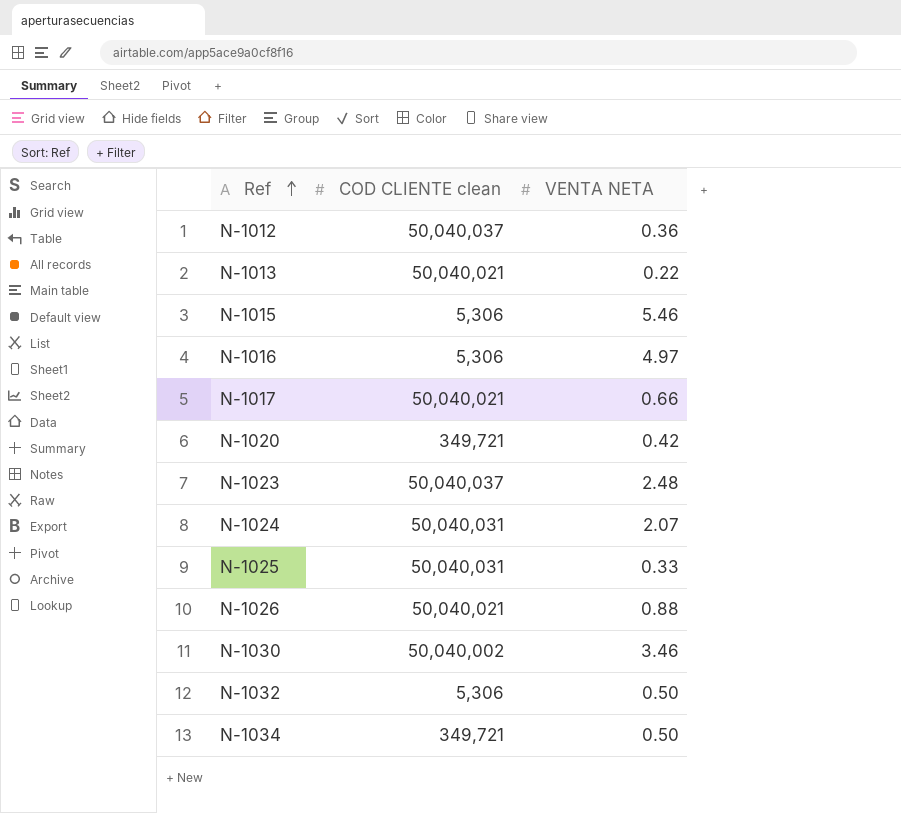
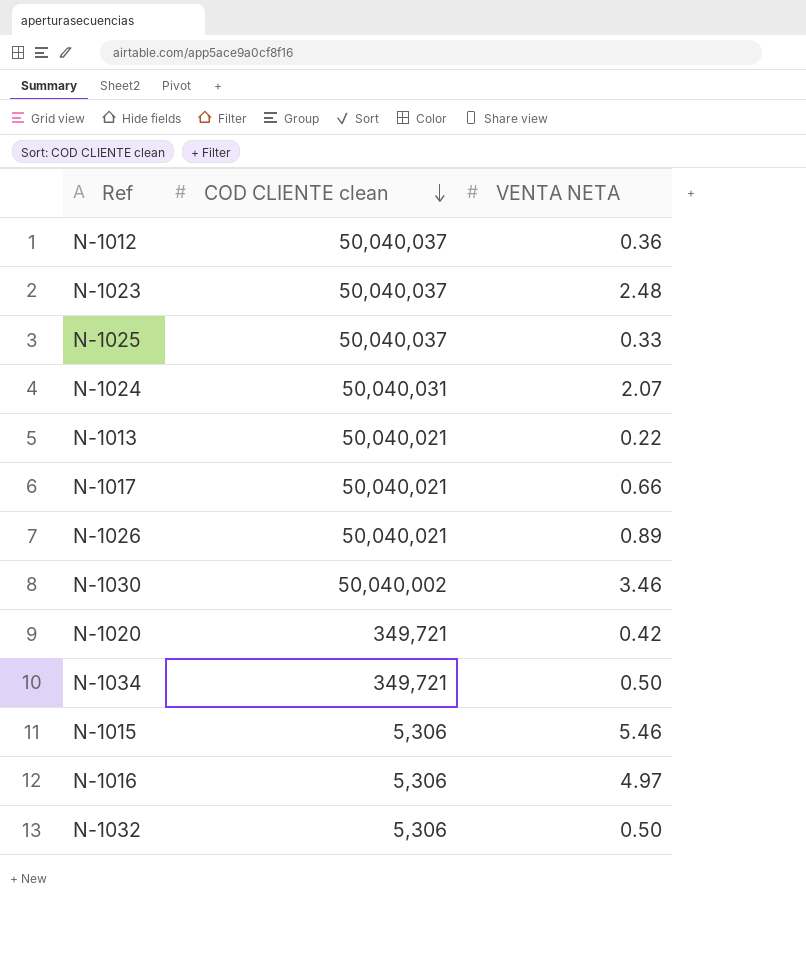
row order: Ref ascending -> COD CLIENTE clean descending
N-1025 | COD CLIENTE clean: 50,040,031 -> 50,040,037
N-1026 | VENTA NETA: 0.88 -> 0.89

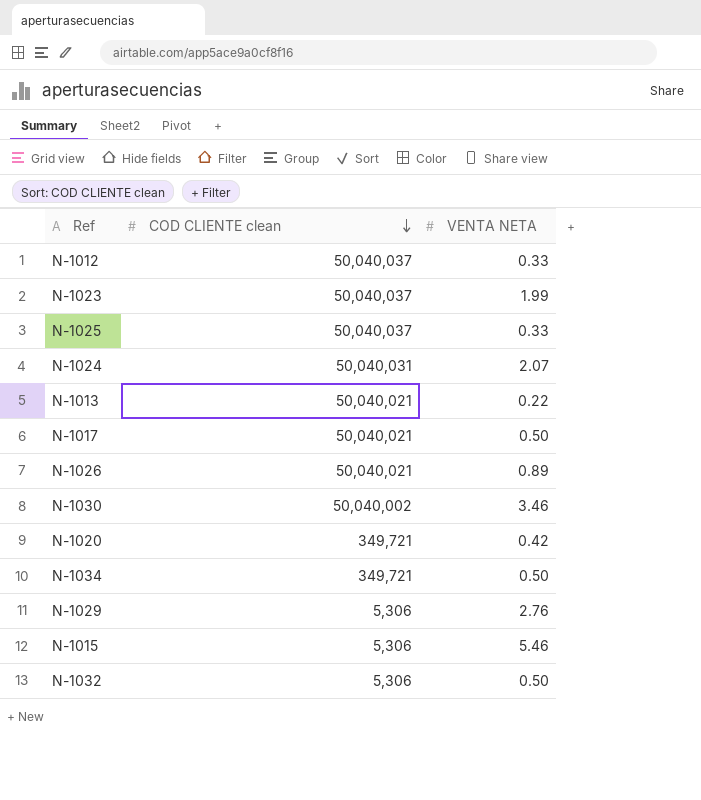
row N-1016: 5,306 | 4.97 -> none
N-1012 | VENTA NETA: 0.36 -> 0.33
N-1023 | VENTA NETA: 2.48 -> 1.99
N-1017 | VENTA NETA: 0.66 -> 0.50
row N-1029: none -> 5,306 | 2.76

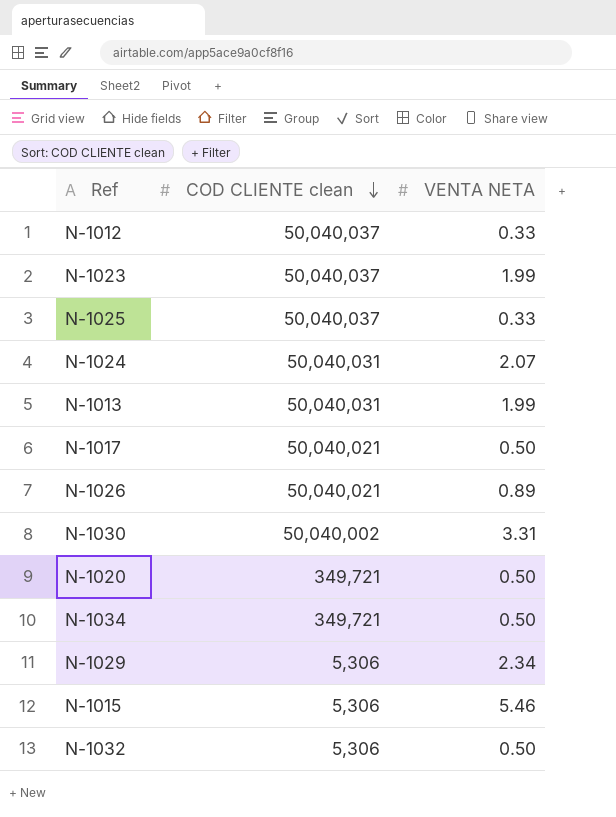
N-1013 | COD CLIENTE clean: 50,040,021 -> 50,040,031
N-1013 | VENTA NETA: 0.22 -> 1.99
N-1030 | VENTA NETA: 3.46 -> 3.31
N-1020 | VENTA NETA: 0.42 -> 0.50
N-1029 | VENTA NETA: 2.76 -> 2.34

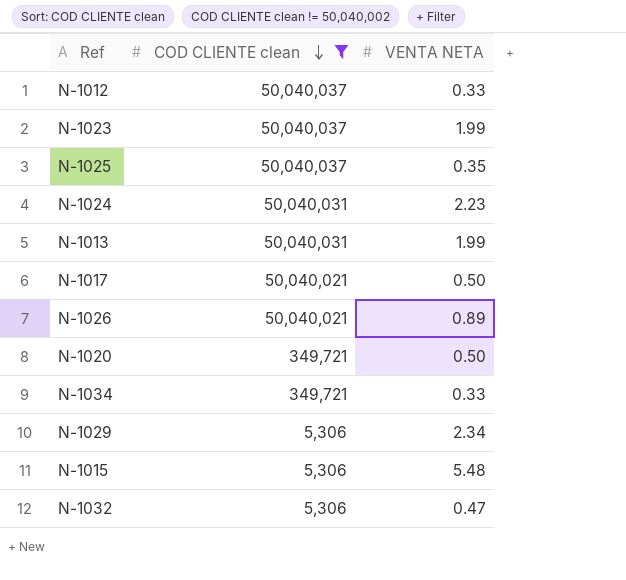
filter: none -> COD CLIENTE clean != 50,040,002
N-1025 | VENTA NETA: 0.33 -> 0.35
N-1024 | VENTA NETA: 2.07 -> 2.23
N-1034 | VENTA NETA: 0.50 -> 0.33
N-1015 | VENTA NETA: 5.46 -> 5.48
N-1032 | VENTA NETA: 0.50 -> 0.47

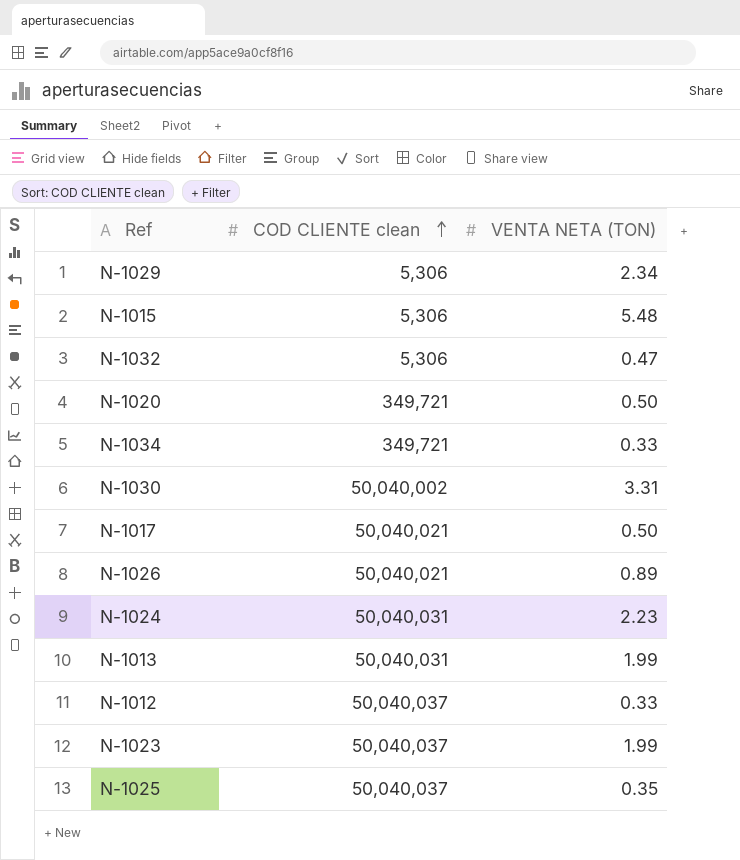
filter: COD CLIENTE clean != 50,040,002 -> none
row order: COD CLIENTE clean descending -> COD CLIENTE clean ascending
column name: VENTA NETA -> VENTA NETA (TON)

